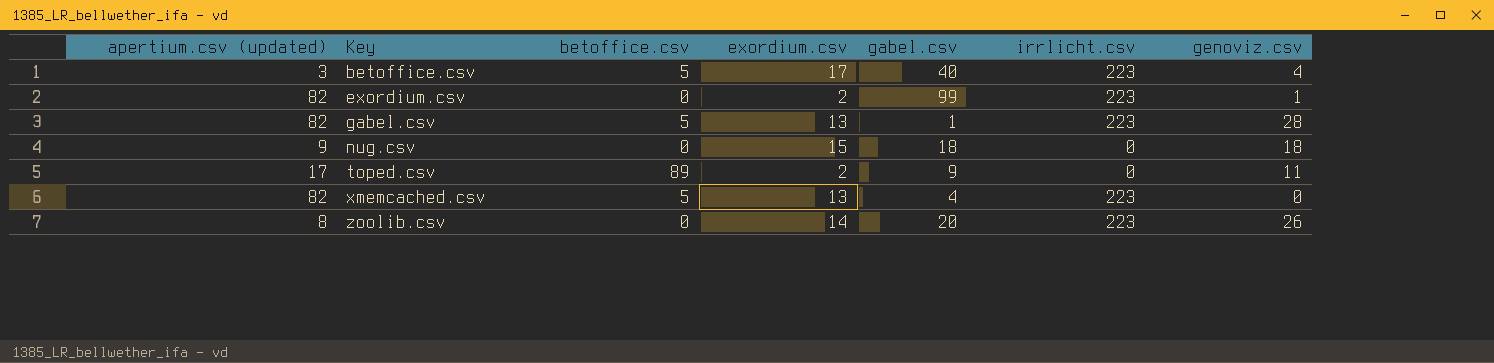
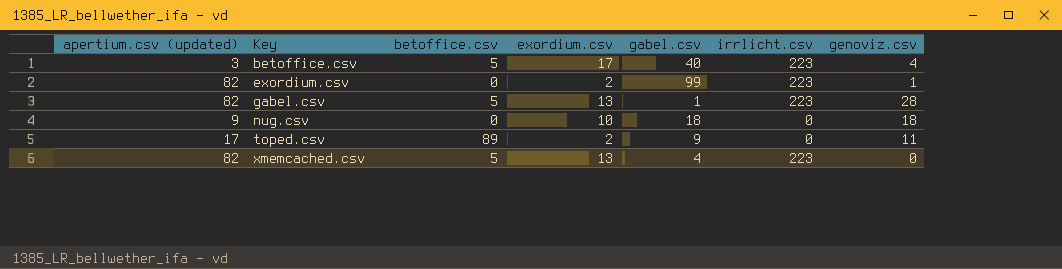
row zoolib.csv: 8 | 0 | 14 | 20 | 223 | 26 -> none
nug.csv | exordium.csv: 15 -> 10

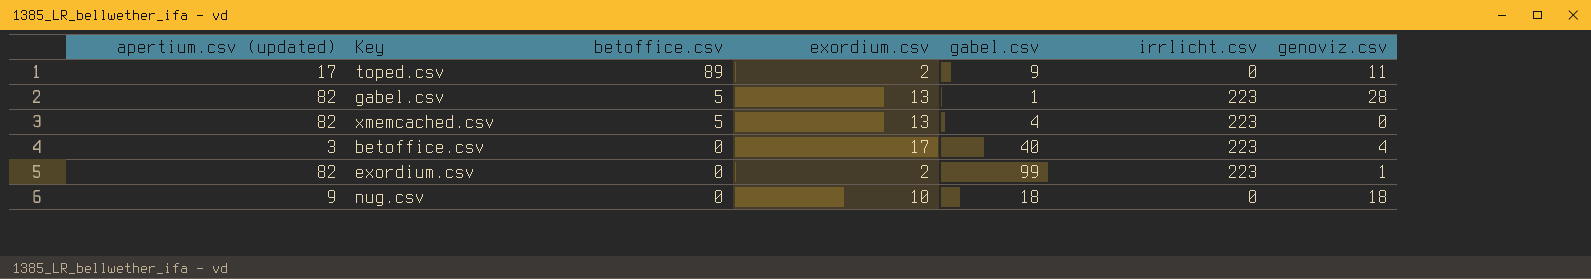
row order: Key ascending -> betoffice.csv descending
betoffice.csv | betoffice.csv: 5 -> 0

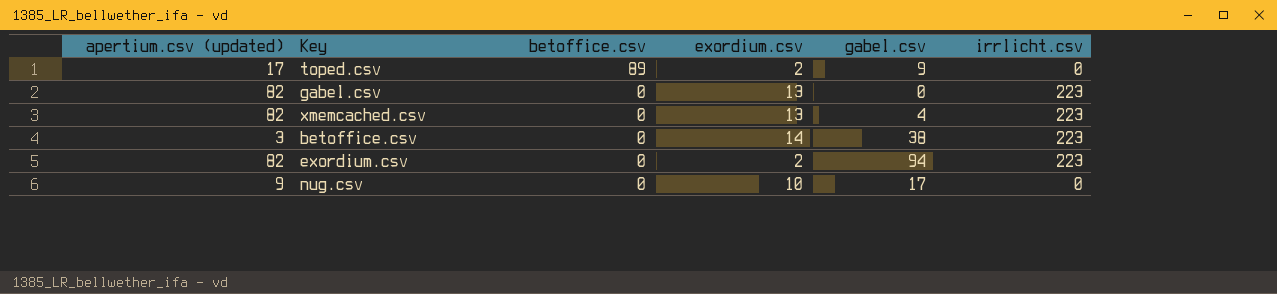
column genoviz.csv | position: 7 -> none
gabel.csv | betoffice.csv: 5 -> 0
gabel.csv | gabel.csv: 1 -> 0
xmemcached.csv | betoffice.csv: 5 -> 0
betoffice.csv | exordium.csv: 17 -> 14
betoffice.csv | gabel.csv: 40 -> 38
exordium.csv | gabel.csv: 99 -> 94
nug.csv | gabel.csv: 18 -> 17

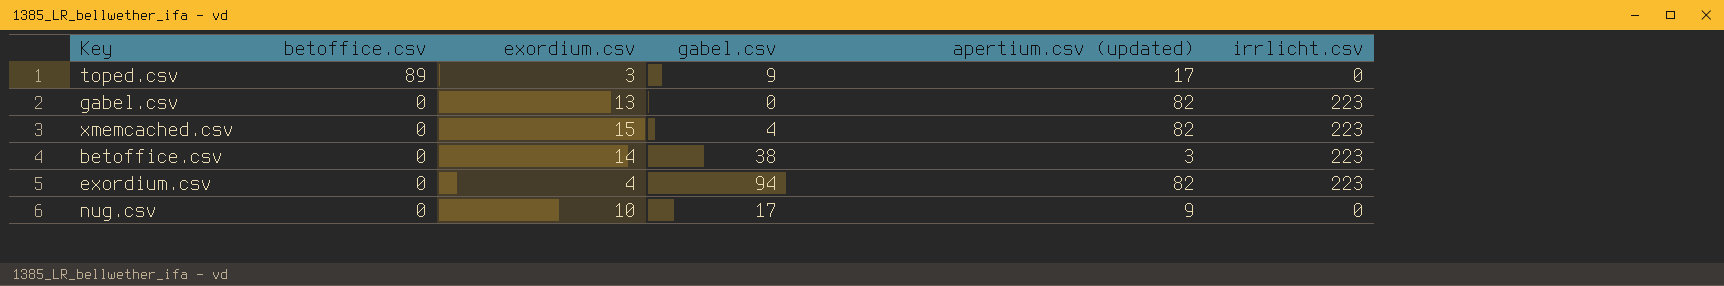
column apertium.csv (updated) | position: 1 -> 5
toped.csv | exordium.csv: 2 -> 3
xmemcached.csv | exordium.csv: 13 -> 15
exordium.csv | exordium.csv: 2 -> 4

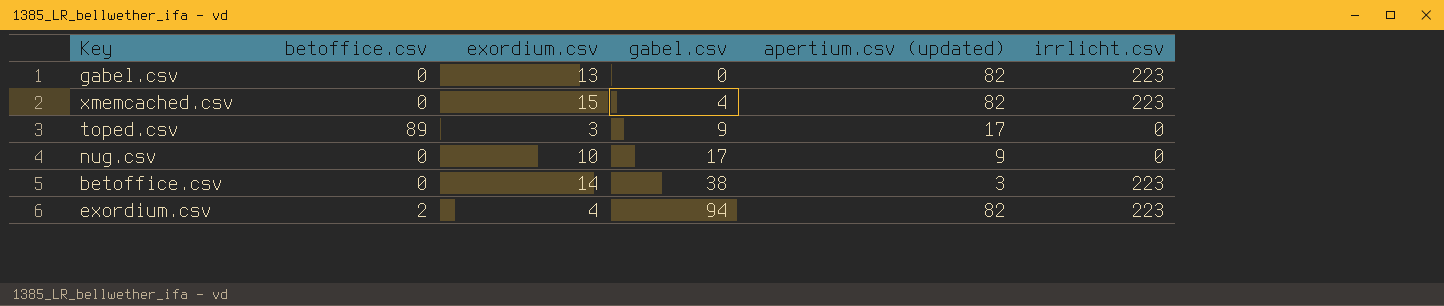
row order: betoffice.csv descending -> gabel.csv ascending
exordium.csv | betoffice.csv: 0 -> 2

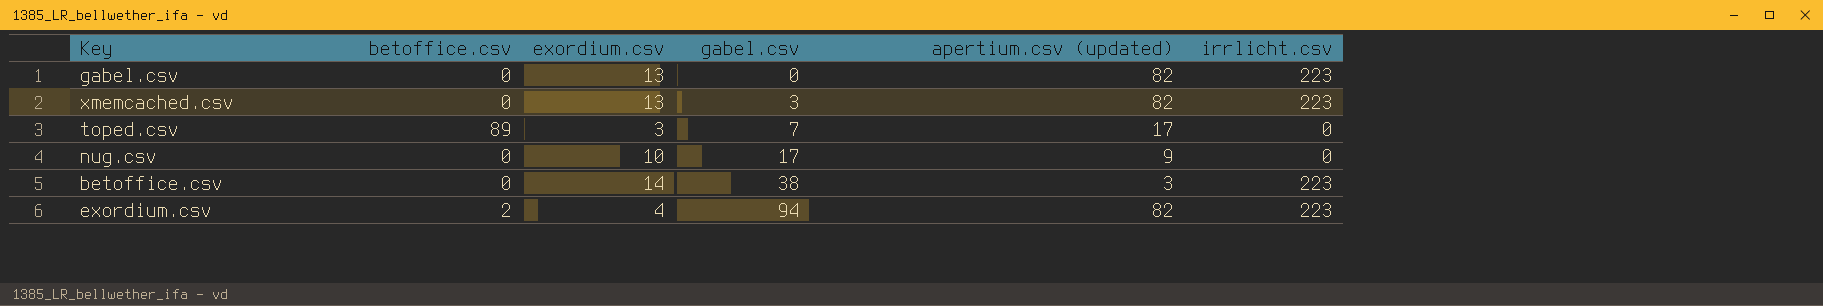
xmemcached.csv | exordium.csv: 15 -> 13
xmemcached.csv | gabel.csv: 4 -> 3
toped.csv | gabel.csv: 9 -> 7

